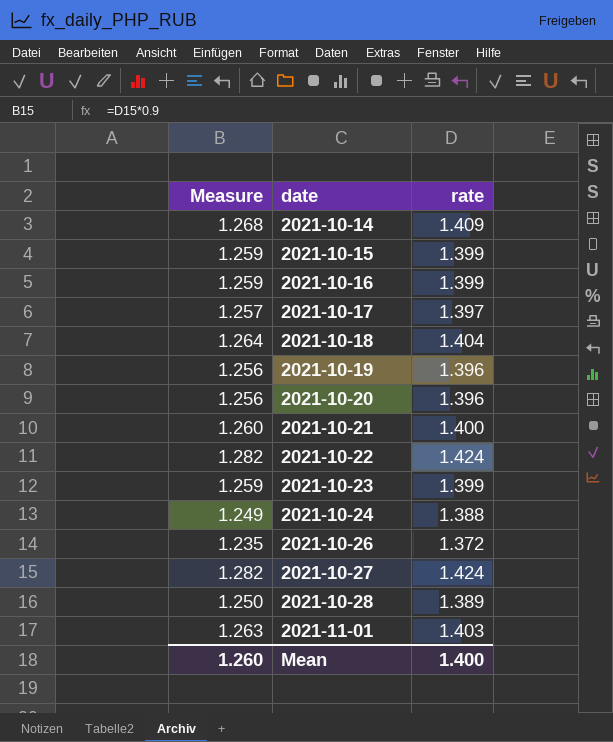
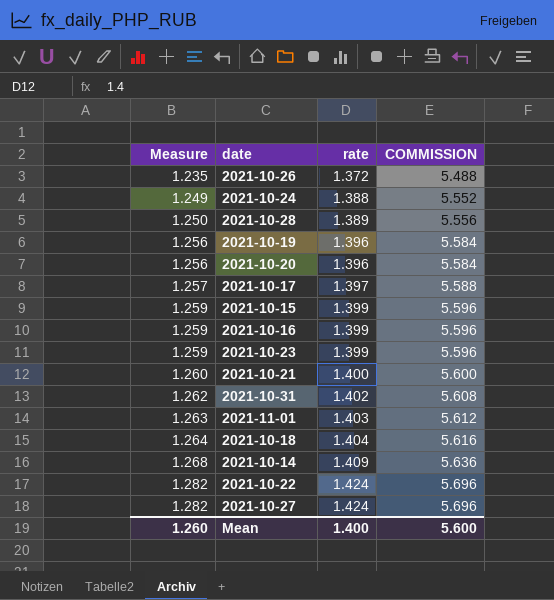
row order: date ascending -> Measure ascending
column COMMISSION | formula: none -> [rate] * 4
row 2021-10-31: none -> 1.262 | 1.402 | 5.608

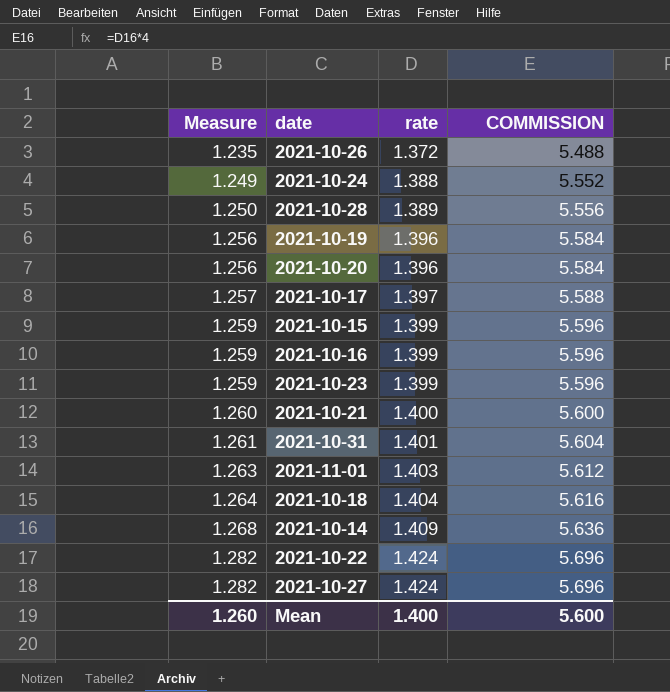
2021-10-31 | Measure: 1.262 -> 1.261
2021-10-31 | rate: 1.402 -> 1.401
2021-10-31 | COMMISSION: 5.608 -> 5.604

